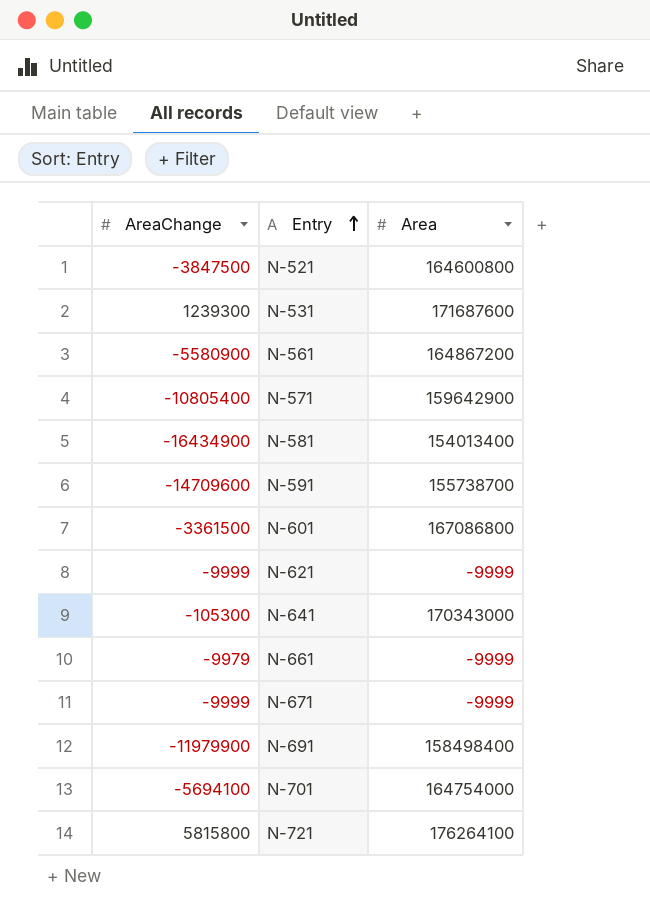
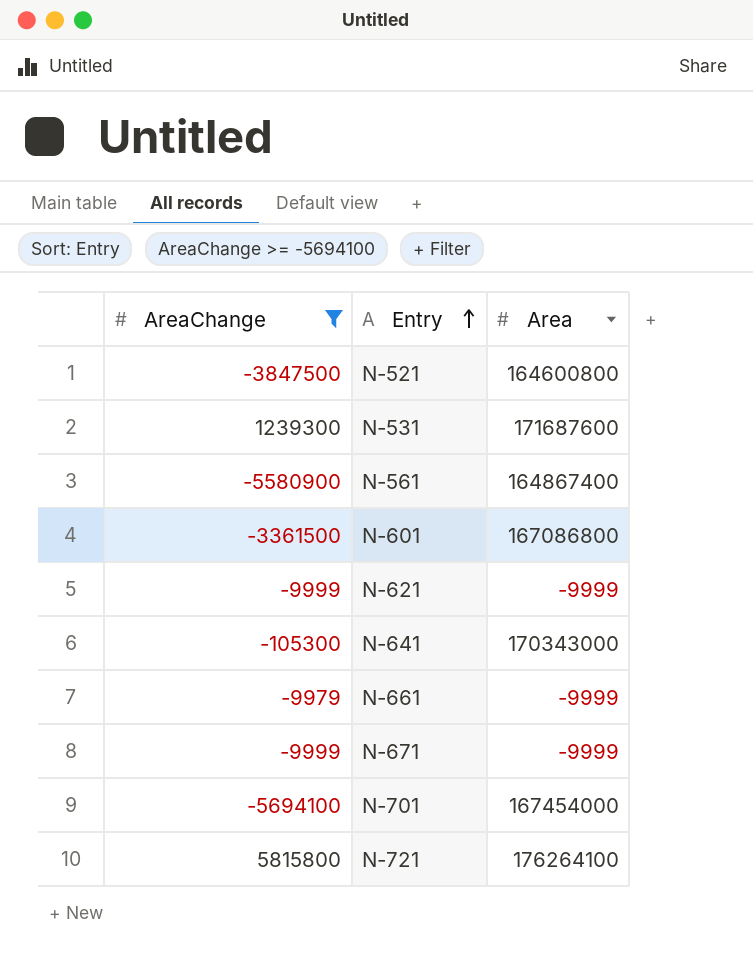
filter: none -> AreaChange >= -5694100
N-561 | Area: 164867200 -> 164867400
N-701 | Area: 164754000 -> 167454000

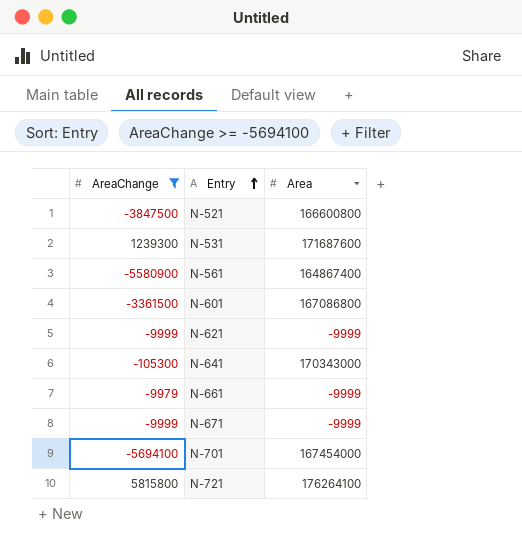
N-521 | Area: 164600800 -> 166600800

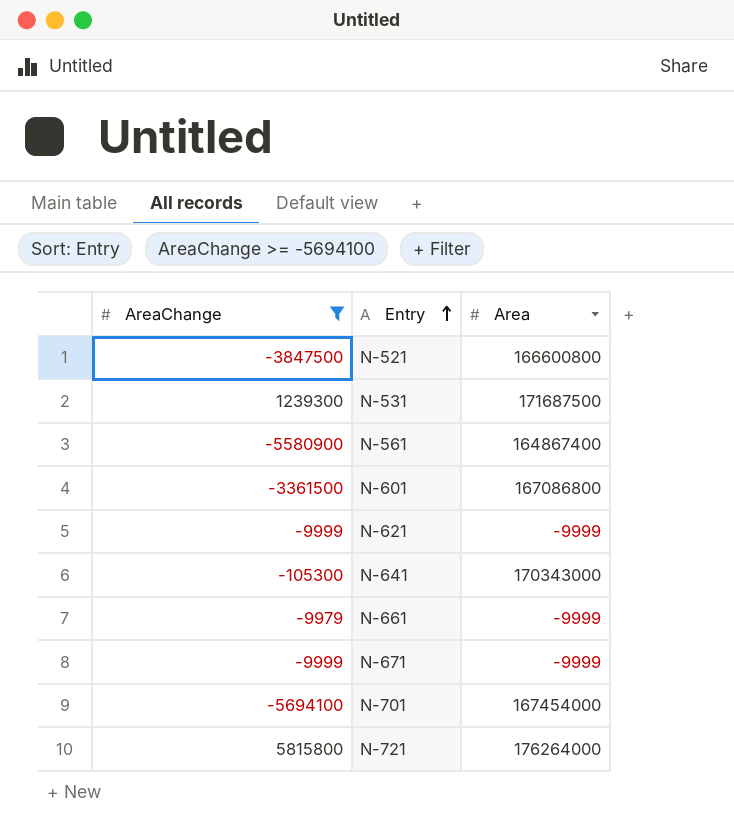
N-531 | Area: 171687600 -> 171687500
N-721 | Area: 176264100 -> 176264000

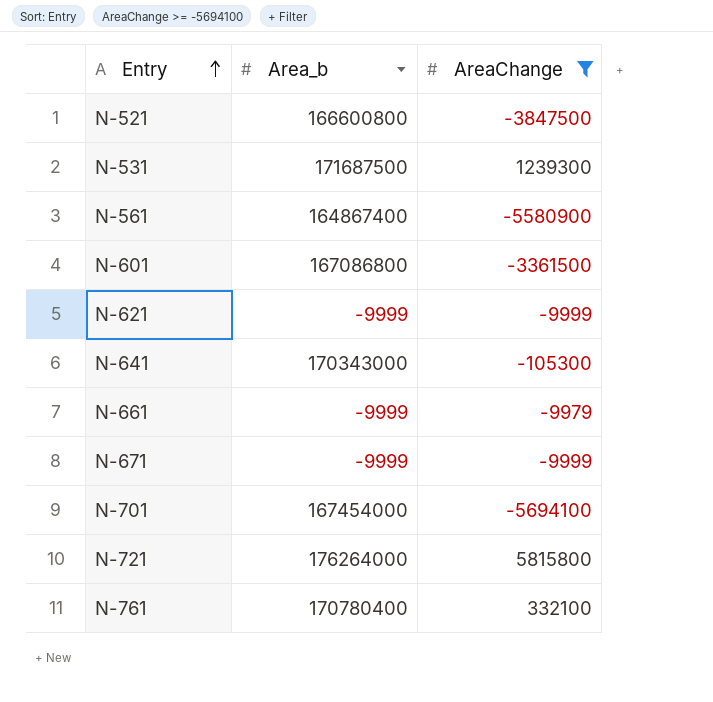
column name: Area -> Area_b
column AreaChange | position: 1 -> 3
row N-761: none -> 170780400 | 332100

